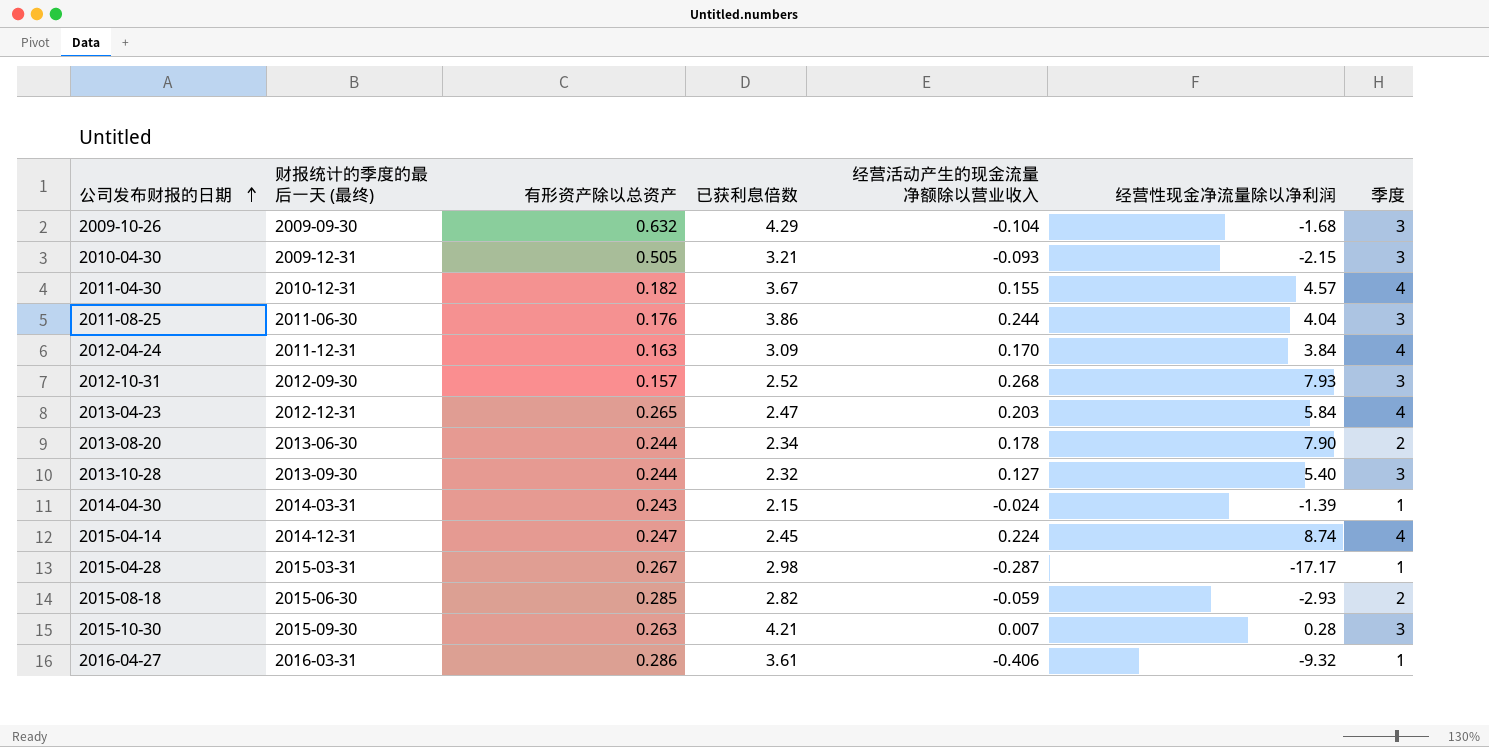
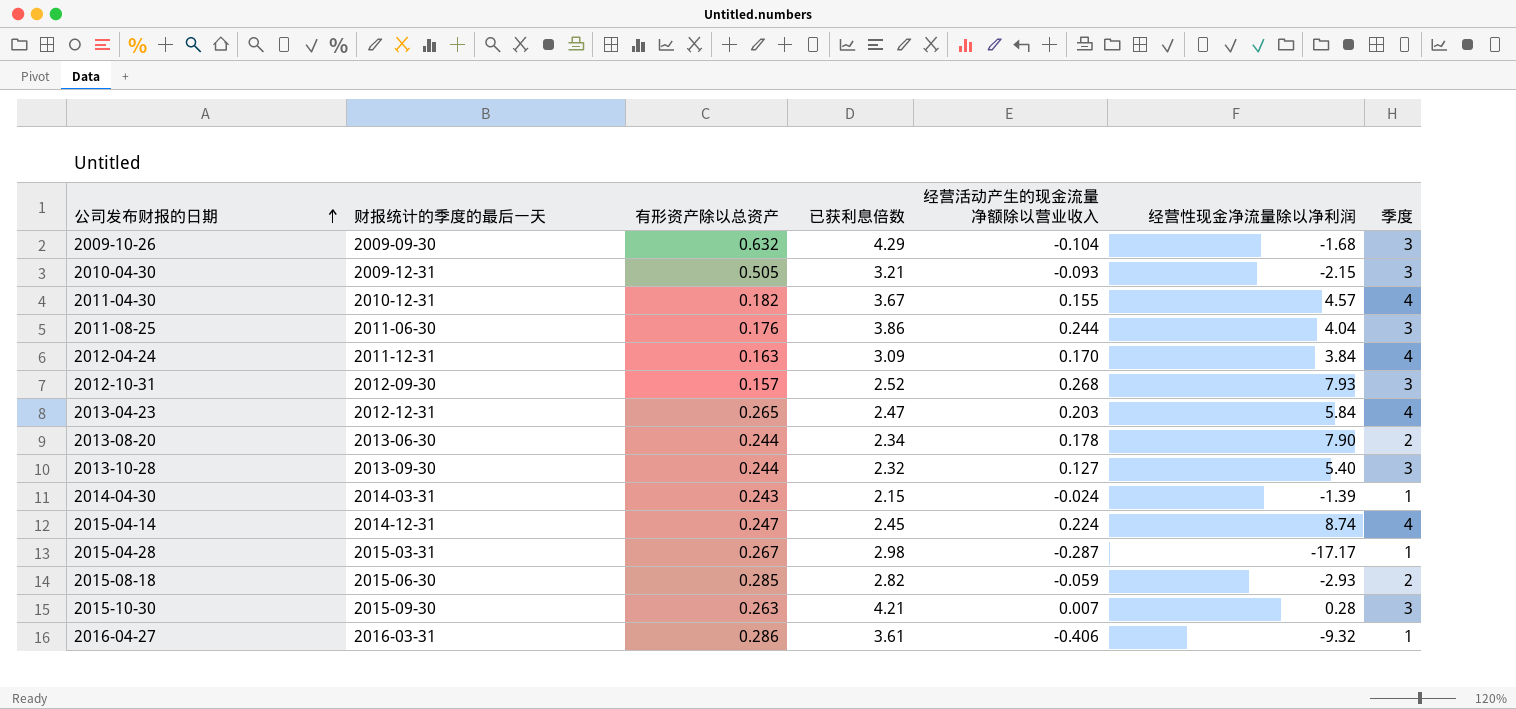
column name: 财报统计的季度的最后一天 (最终) -> 财报统计的季度的最后一天

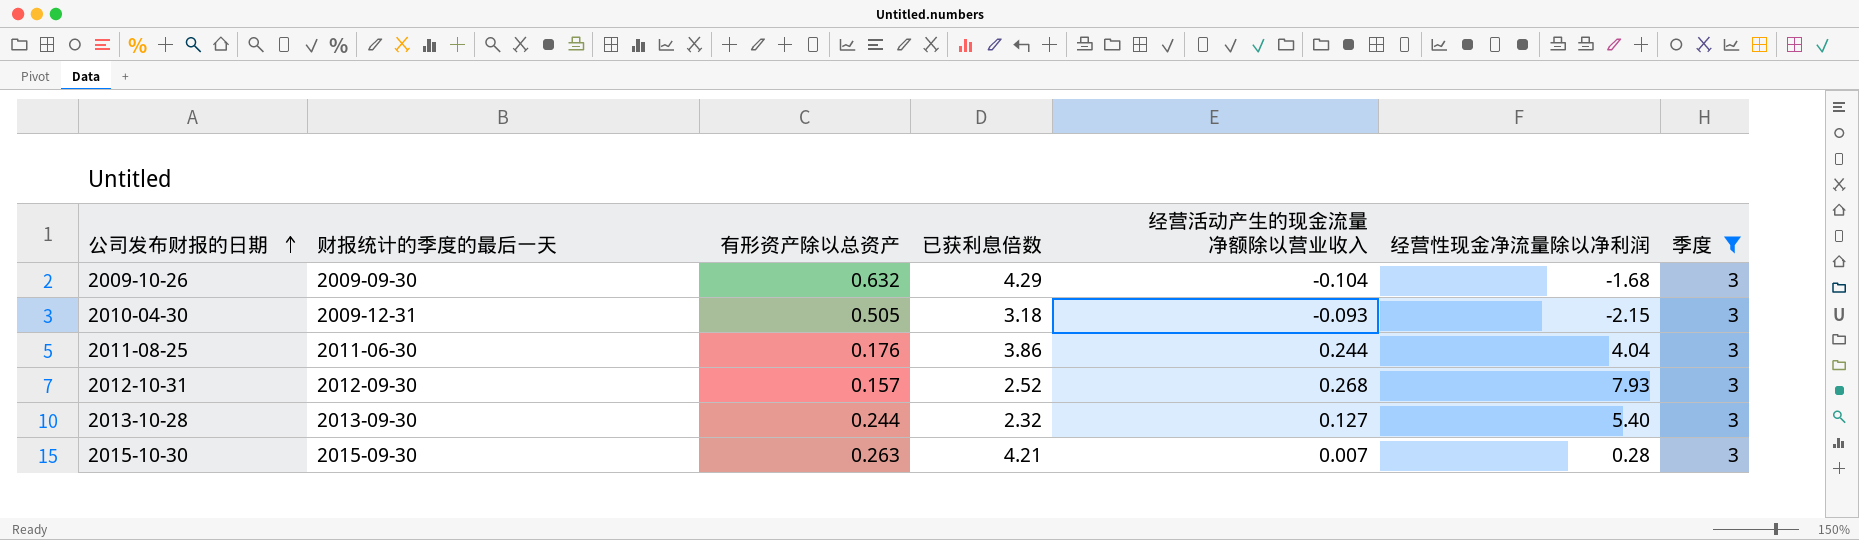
filter: none -> 季度 = 3
2010-04-30 | 已获利息倍数: 3.21 -> 3.18

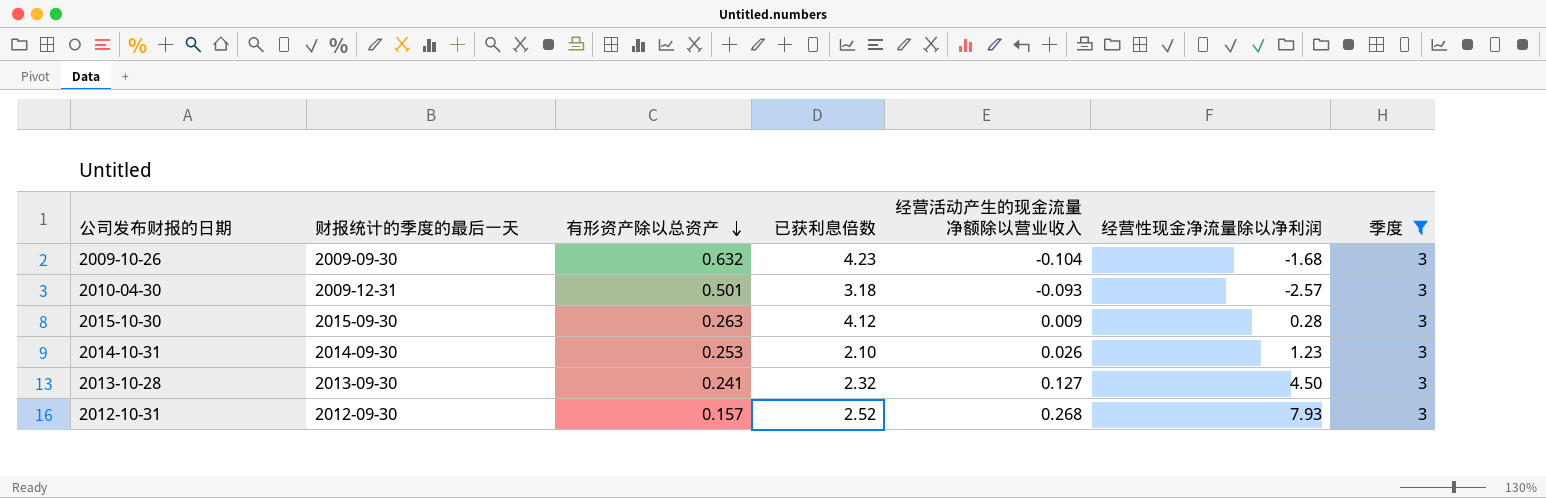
row order: 公司发布财报的日期 ascending -> 有形资产除以总资产 descending
row 2011-08-25: 2011-06-30 | 0.176 | 3.86 | 0.244 | 4.04 | 3 -> none
2009-10-26 | 已获利息倍数: 4.29 -> 4.23
2010-04-30 | 有形资产除以总资产: 0.505 -> 0.501
2010-04-30 | 经营性现金净流量除以净利润: -2.15 -> -2.57
2015-10-30 | 已获利息倍数: 4.21 -> 4.12
2015-10-30 | 经营活动产生的现金流量净额除以营业收入: 0.007 -> 0.009
row 2014-10-31: none -> 2014-09-30 | 0.253 | 2.10 | 0.026 | 1.23 | 3
2013-10-28 | 有形资产除以总资产: 0.244 -> 0.241
2013-10-28 | 经营性现金净流量除以净利润: 5.40 -> 4.50

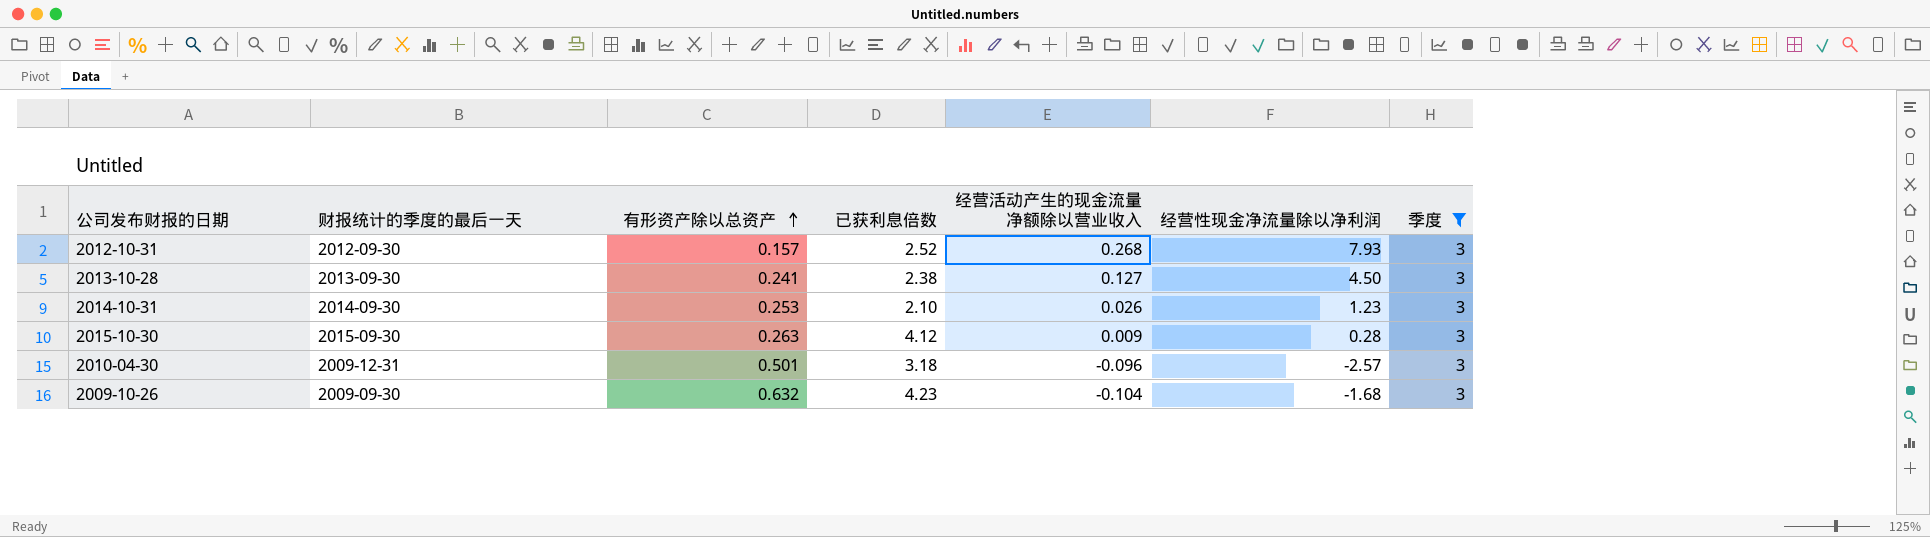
row order: 有形资产除以总资产 descending -> 有形资产除以总资产 ascending
2013-10-28 | 已获利息倍数: 2.32 -> 2.38
2010-04-30 | 经营活动产生的现金流量净额除以营业收入: -0.093 -> -0.096

